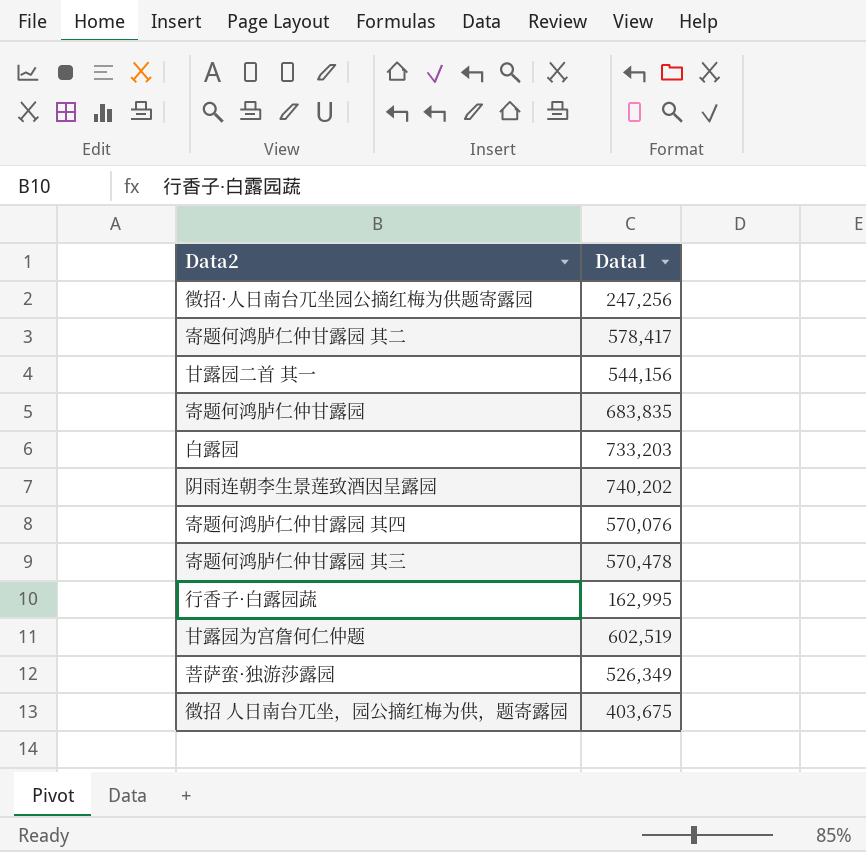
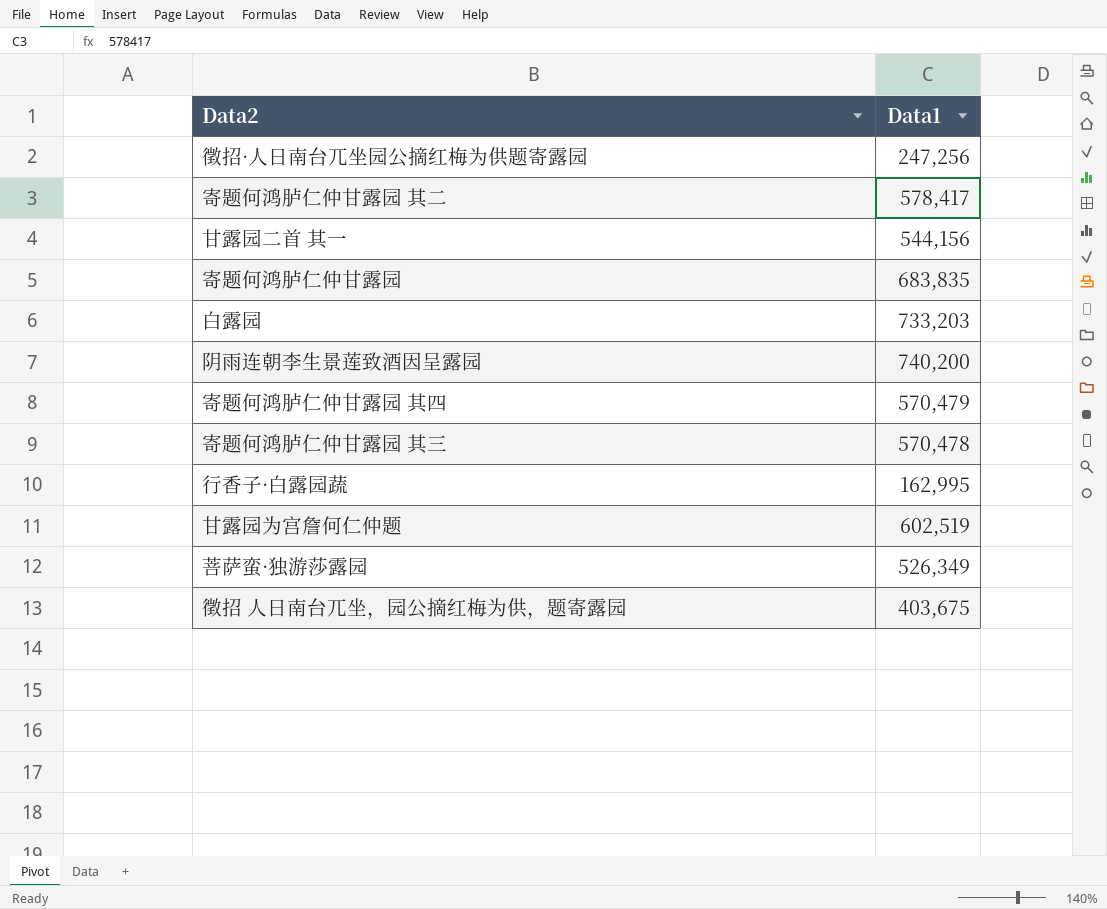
阴雨连朝李生景莲致酒因呈露园 | Data1: 740,202 -> 740,200
寄题何鸿胪仁仲甘露园 其四 | Data1: 570,076 -> 570,479

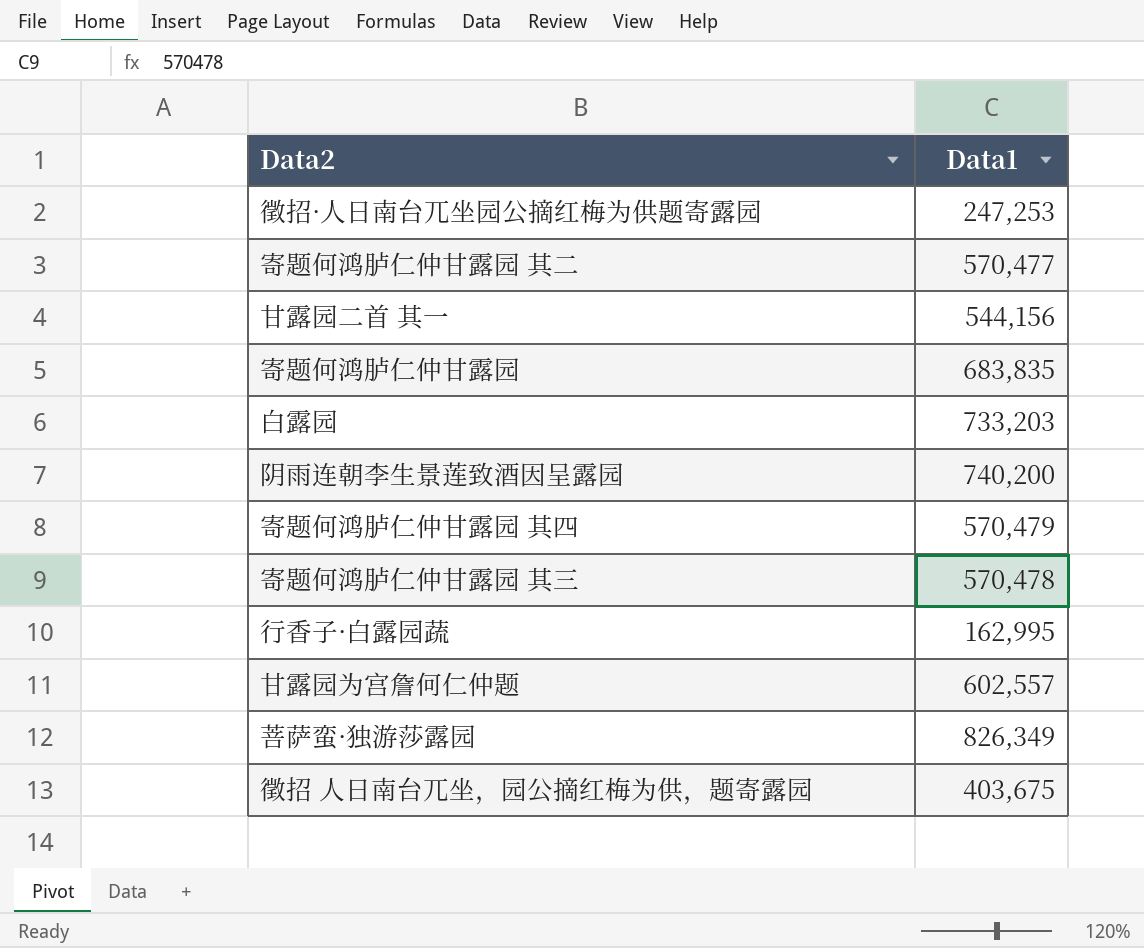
徵招·人日南台兀坐园公摘红梅为供题寄露园 | Data1: 247,256 -> 247,253
寄题何鸿胪仁仲甘露园 其二 | Data1: 578,417 -> 570,477
甘露园为宫詹何仁仲题 | Data1: 602,519 -> 602,557
菩萨蛮·独游莎露园 | Data1: 526,349 -> 826,349

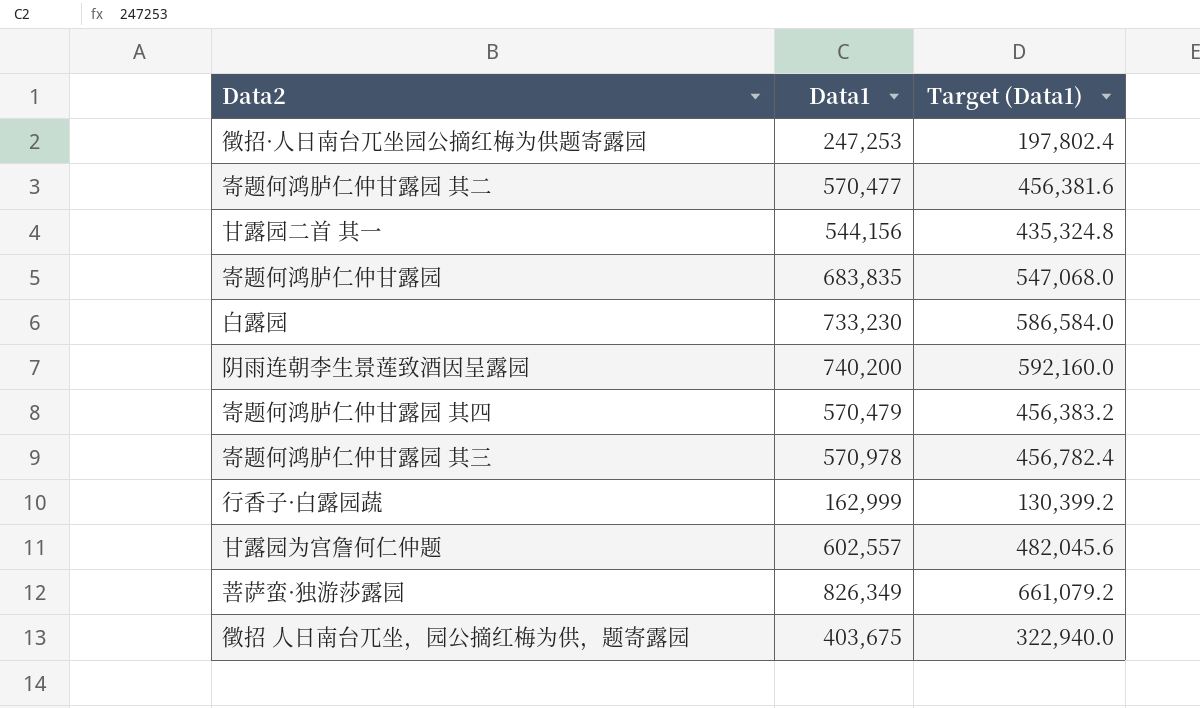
column Target (Data1) | formula: none -> [Data1] * 0.8
白露园 | Data1: 733,203 -> 733,230
寄题何鸿胪仁仲甘露园 其三 | Data1: 570,478 -> 570,978
行香子·白露园蔬 | Data1: 162,995 -> 162,999

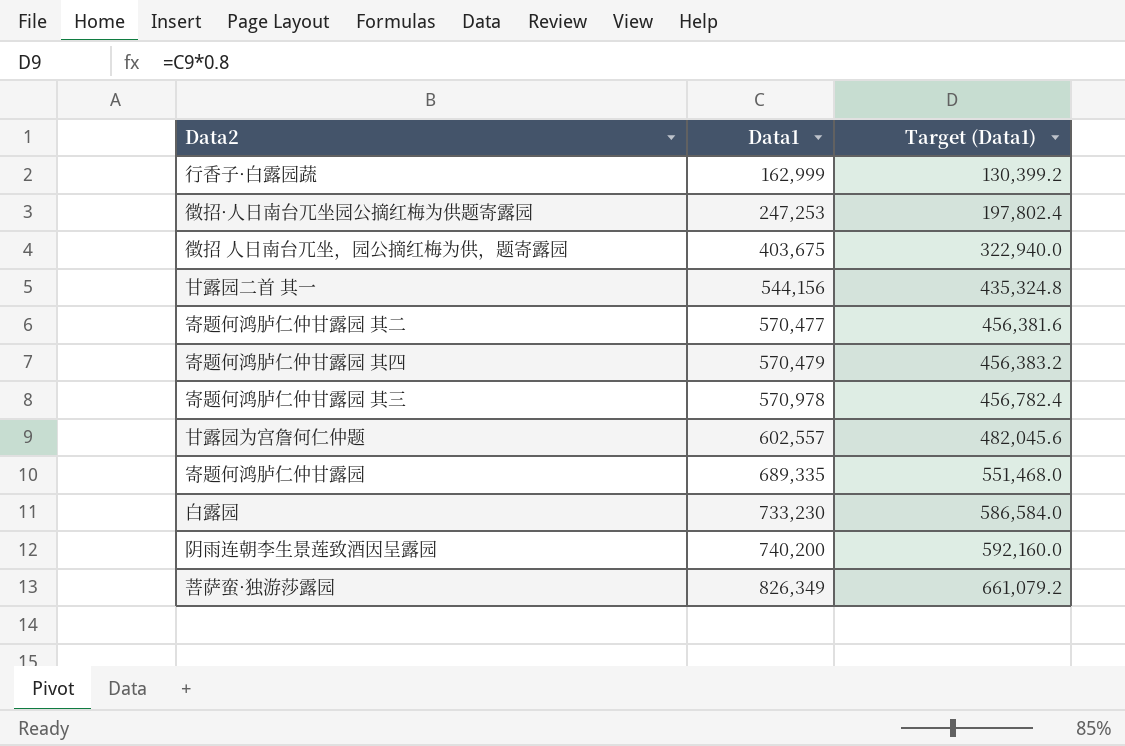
row order: none -> Data1 ascending
寄题何鸿胪仁仲甘露园 | Data1: 683,835 -> 689,335
寄题何鸿胪仁仲甘露园 | Target (Data1): 547,068.0 -> 551,468.0

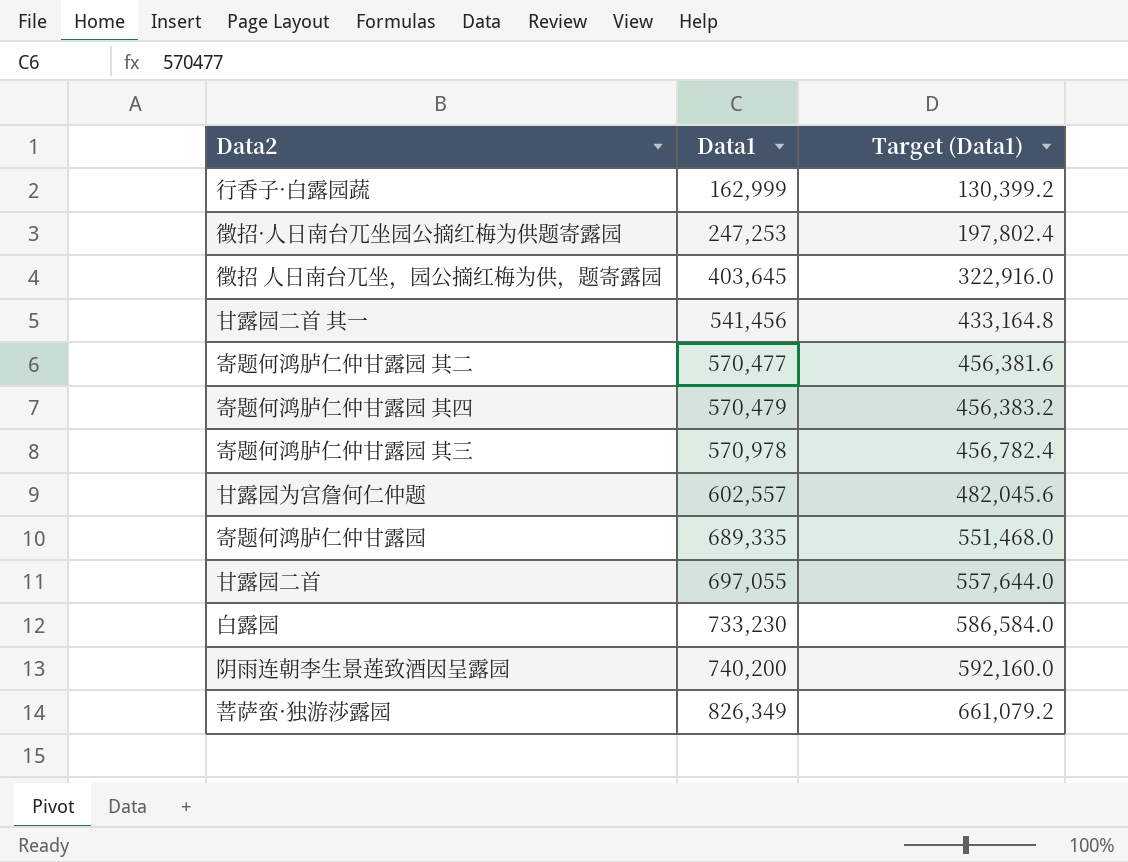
徵招 人日南台兀坐，园公摘红梅为供，题寄露园 | Data1: 403,675 -> 403,645
徵招 人日南台兀坐，园公摘红梅为供，题寄露园 | Target (Data1): 322,940.0 -> 322,916.0
甘露园二首 其一 | Data1: 544,156 -> 541,456
甘露园二首 其一 | Target (Data1): 435,324.8 -> 433,164.8
row 甘露园二首: none -> 697,055 | 557,644.0

